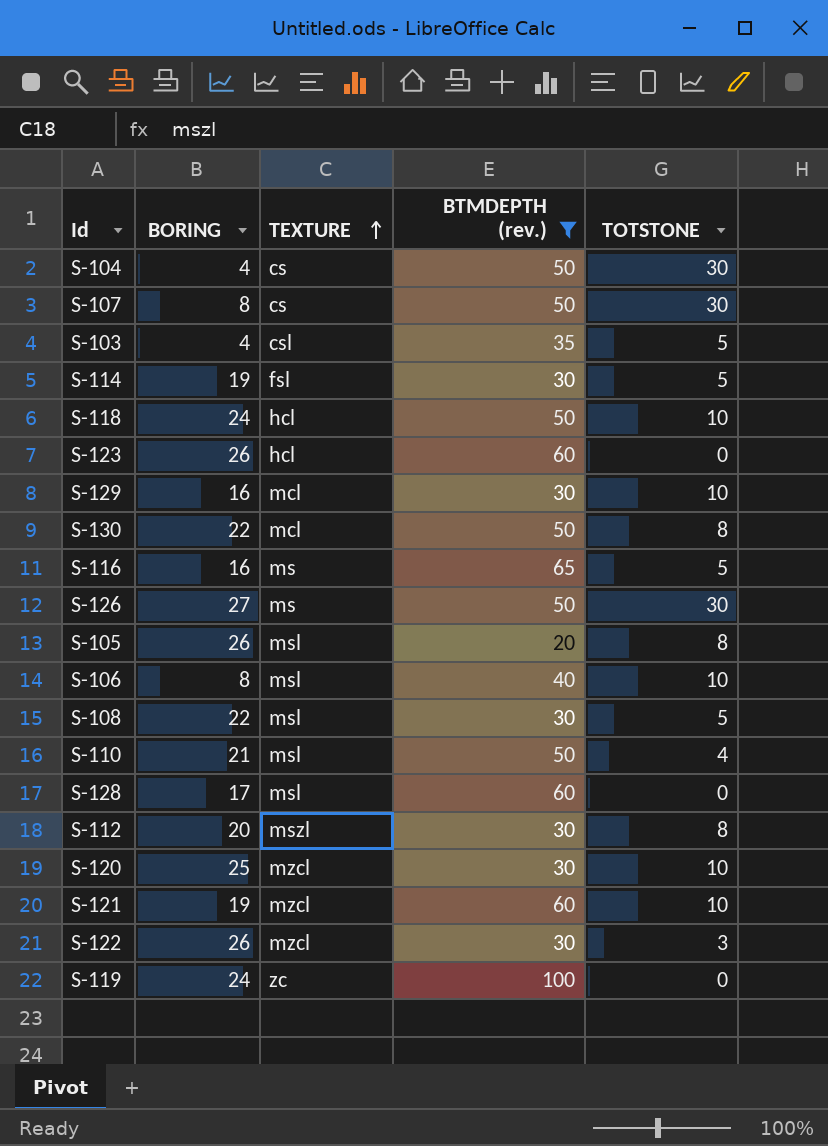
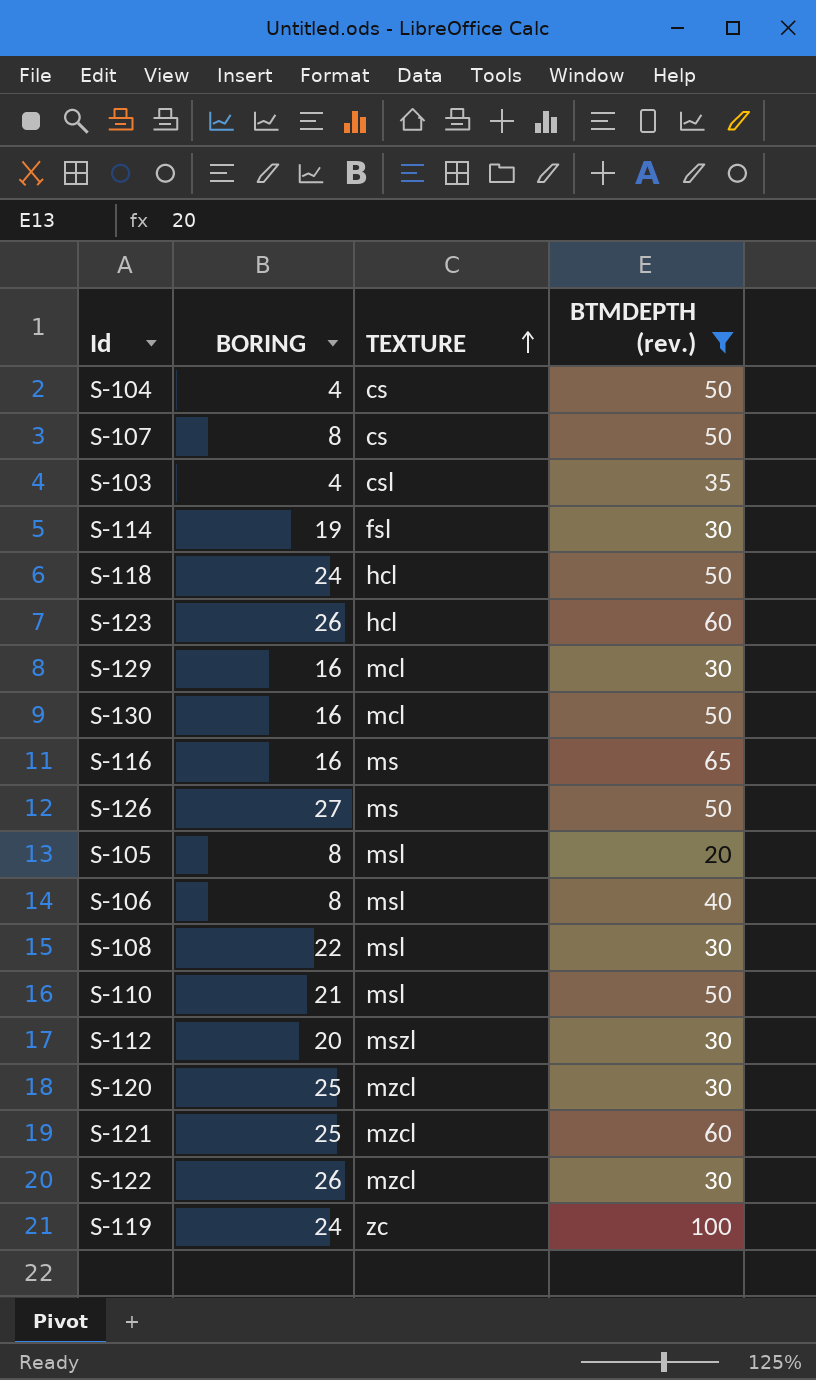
column TOTSTONE | position: 5 -> none
row S-128: 17 | msl | 60 | 0 -> none
S-130 | BORING: 22 -> 16
S-105 | BORING: 26 -> 8
S-121 | BORING: 19 -> 25

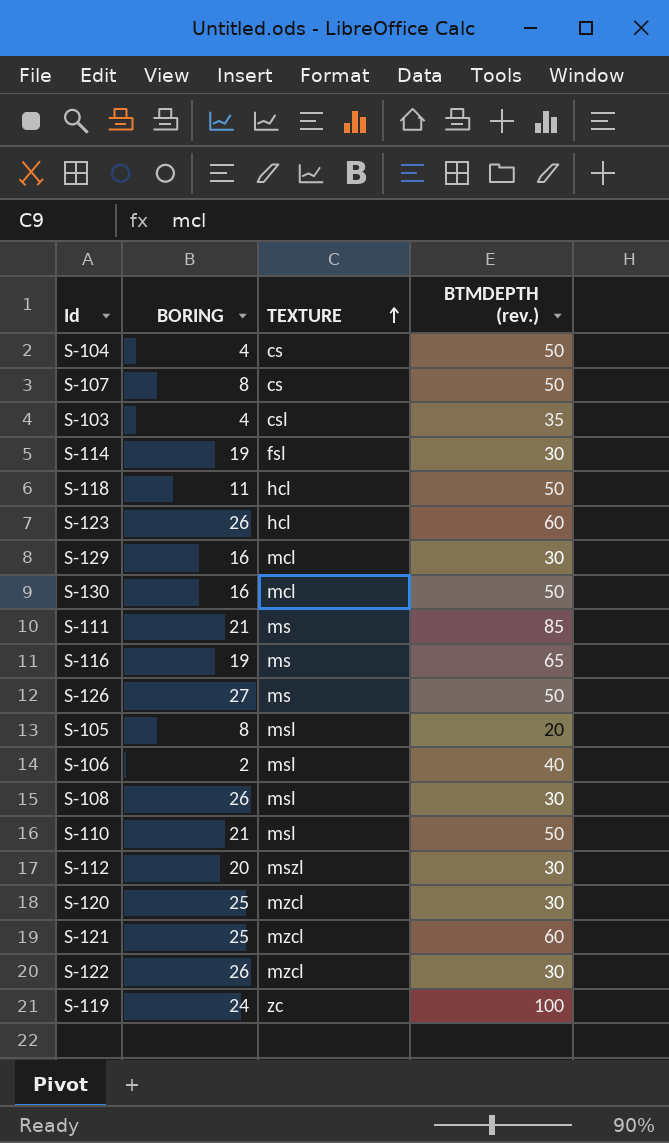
filter: BTMDEPTH (rev.) != 85 -> none
S-118 | BORING: 24 -> 11
S-116 | BORING: 16 -> 19
S-106 | BORING: 8 -> 2
S-108 | BORING: 22 -> 26

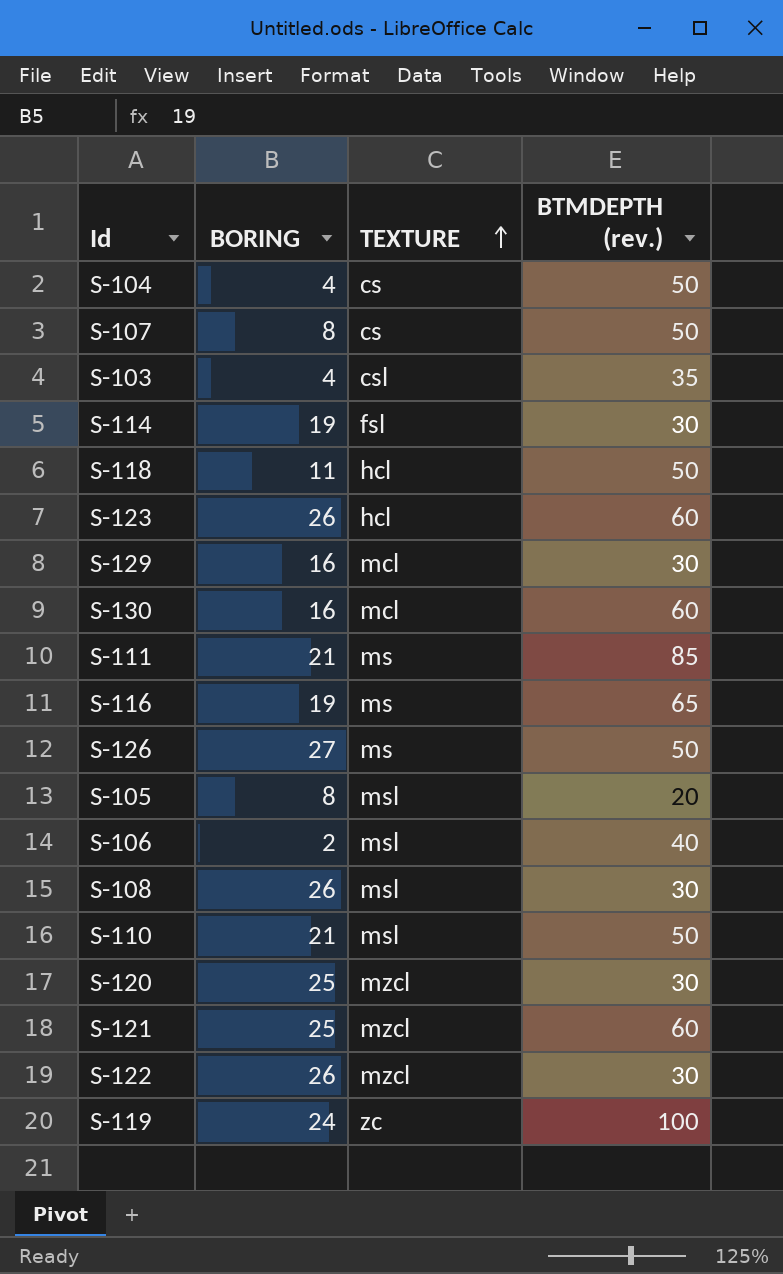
row S-112: 20 | mszl | 30 -> none
S-130 | BTMDEPTH (rev.): 50 -> 60

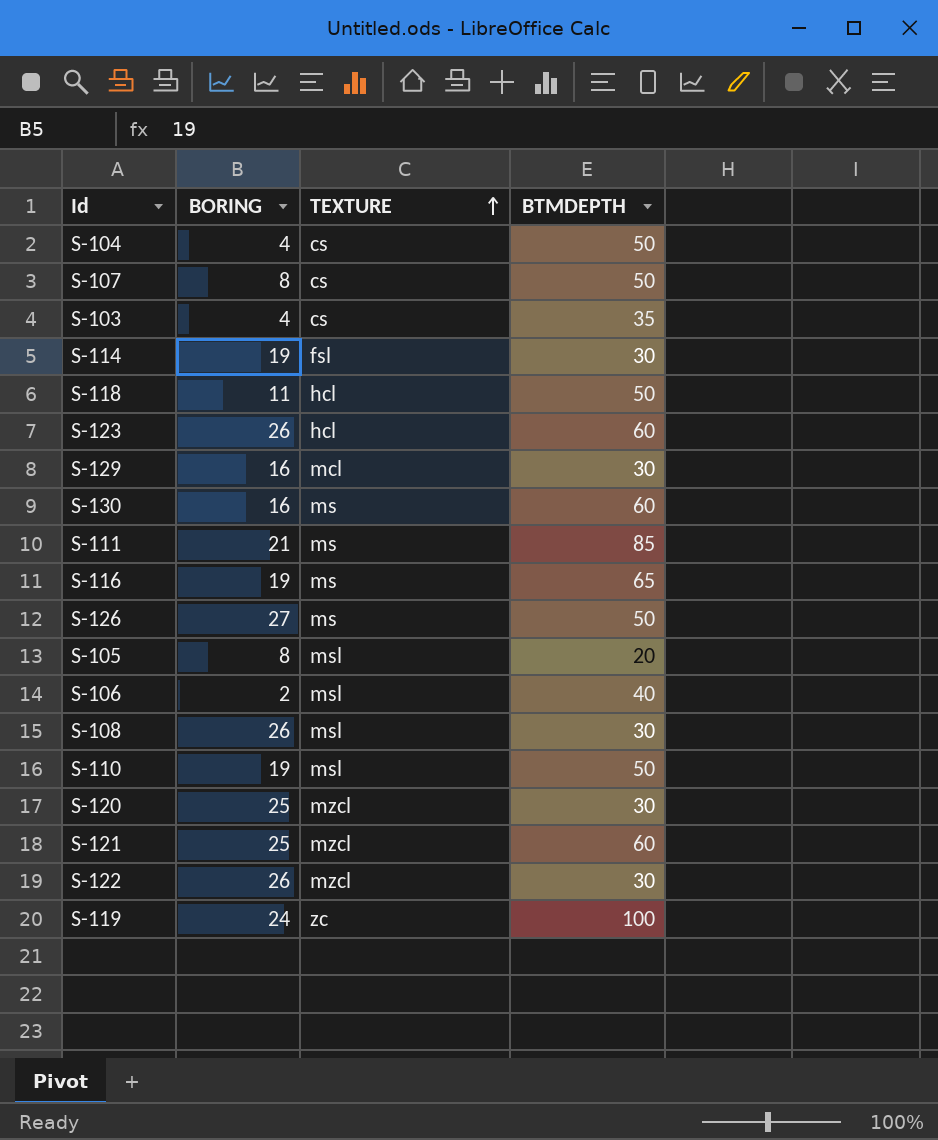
column name: BTMDEPTH (rev.) -> BTMDEPTH
S-103 | TEXTURE: csl -> cs
S-130 | TEXTURE: mcl -> ms
S-110 | BORING: 21 -> 19

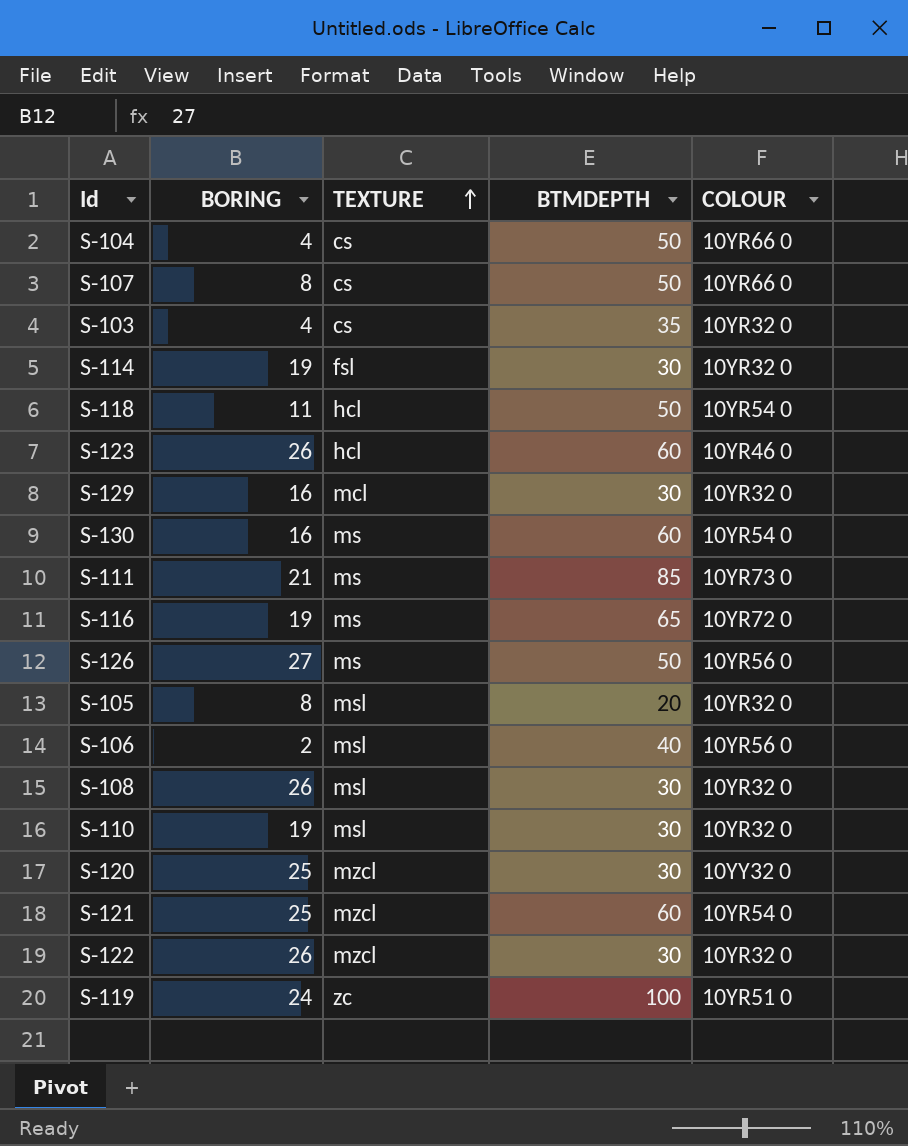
column COLOUR | position: none -> 5
S-110 | BTMDEPTH: 50 -> 30

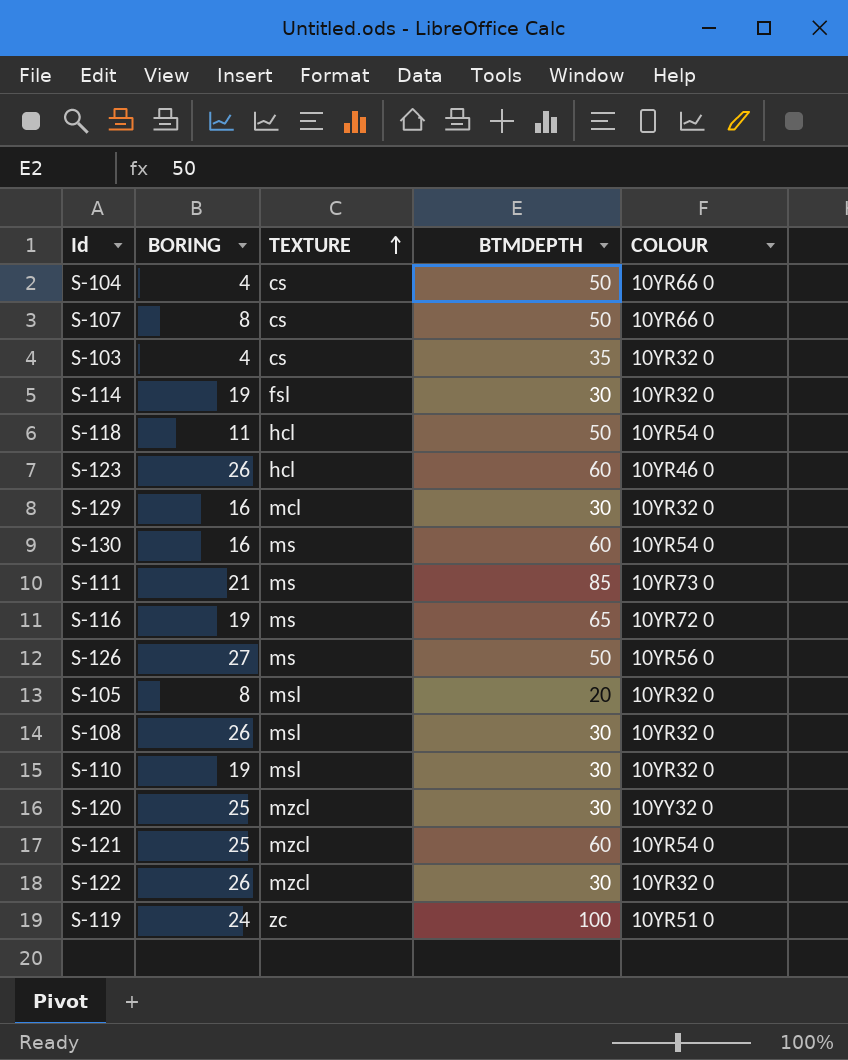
row S-106: 2 | msl | 40 | 10YR56 0 -> none

